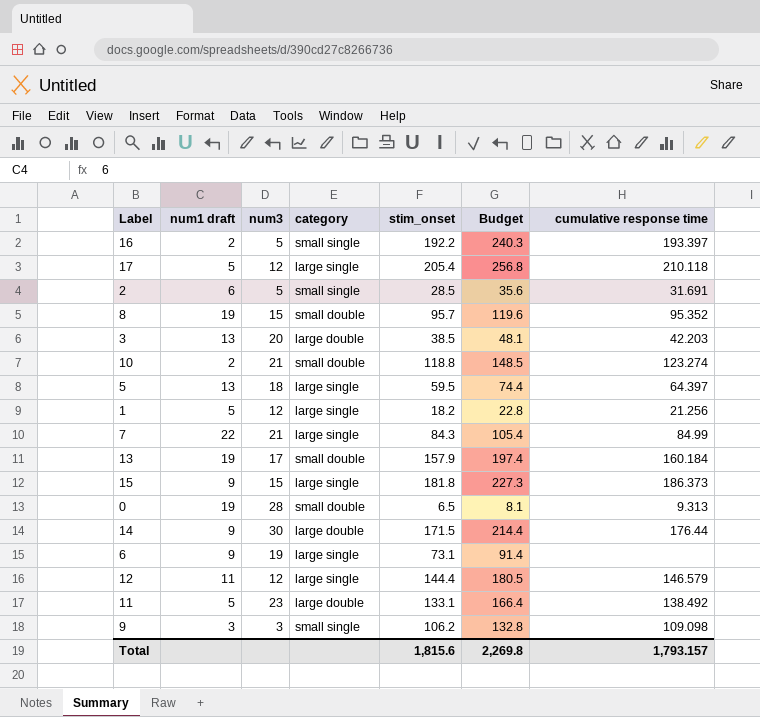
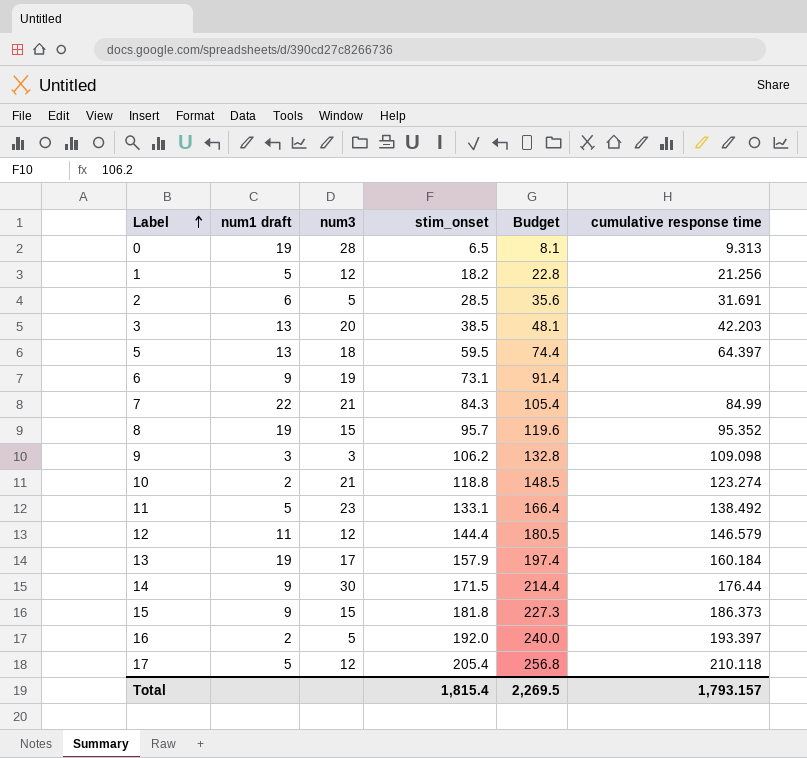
row order: none -> Label ascending
column category | position: 4 -> none
16 | stim_onset: 192.2 -> 192.0
16 | Budget: 240.3 -> 240.0
Total | stim_onset: 1,815.6 -> 1,815.4
Total | Budget: 2,269.8 -> 2,269.5

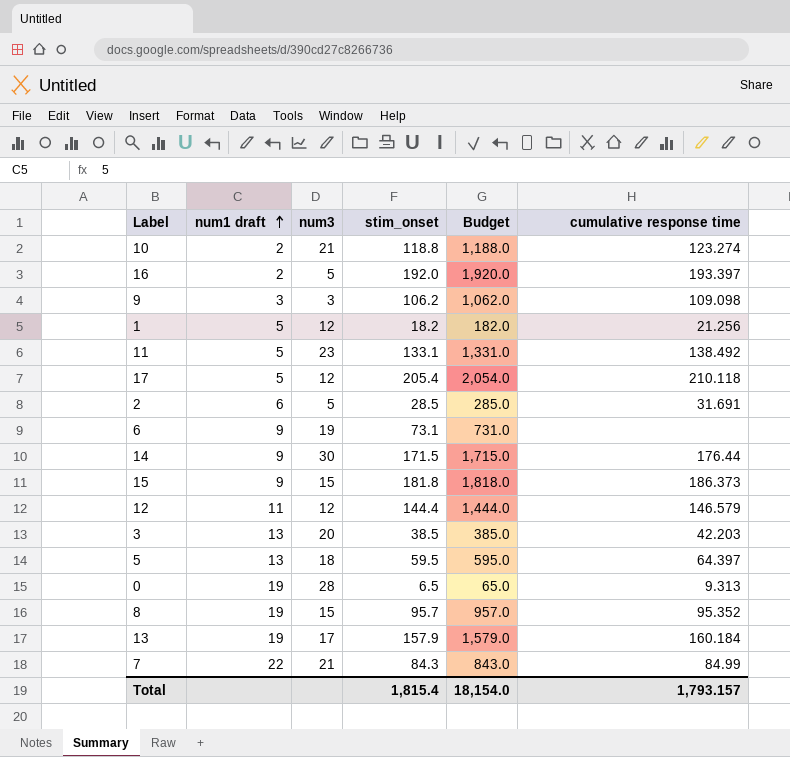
row order: Label ascending -> num1 draft ascending
column Budget | formula: [stim_onset] * 1.25 -> [stim_onset] * 10
Total | Budget: 2,269.5 -> 18,154.0

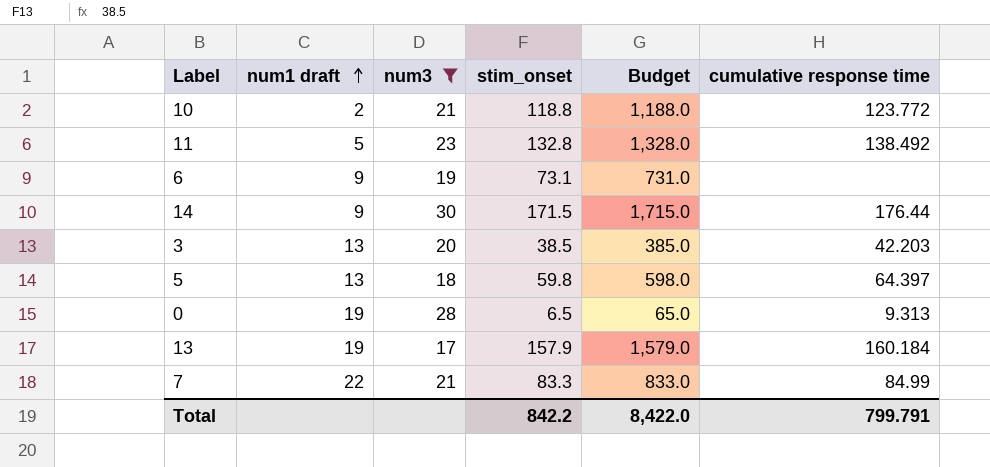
filter: none -> num3 >= 17
10 | cumulative response time: 123.274 -> 123.772
11 | stim_onset: 133.1 -> 132.8
11 | Budget: 1,331.0 -> 1,328.0
5 | stim_onset: 59.5 -> 59.8
5 | Budget: 595.0 -> 598.0
7 | stim_onset: 84.3 -> 83.3
7 | Budget: 843.0 -> 833.0
Total | stim_onset: 1,815.4 -> 842.2
Total | Budget: 18,154.0 -> 8,422.0
Total | cumulative response time: 1,793.157 -> 799.791

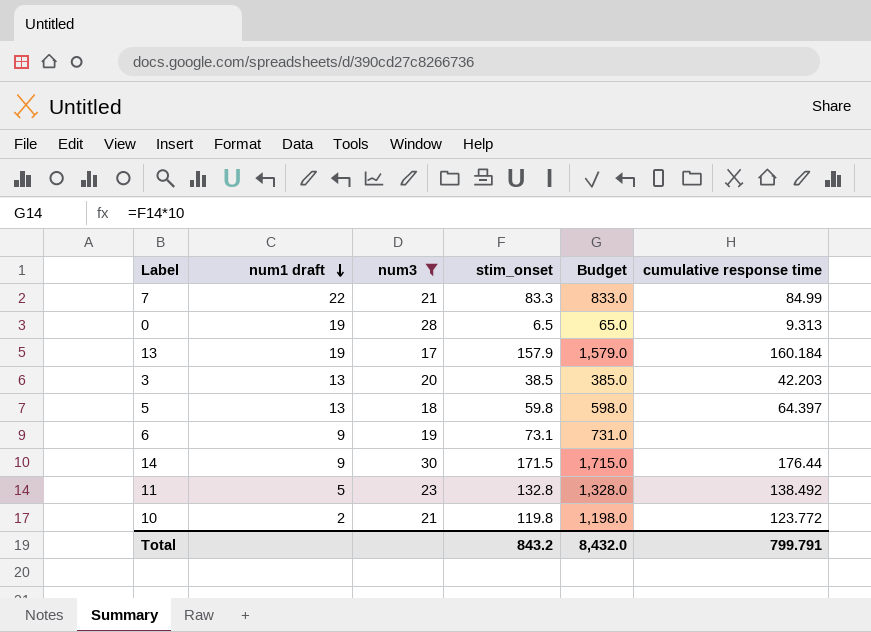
row order: num1 draft ascending -> num1 draft descending
10 | stim_onset: 118.8 -> 119.8
10 | Budget: 1,188.0 -> 1,198.0
Total | stim_onset: 842.2 -> 843.2
Total | Budget: 8,422.0 -> 8,432.0

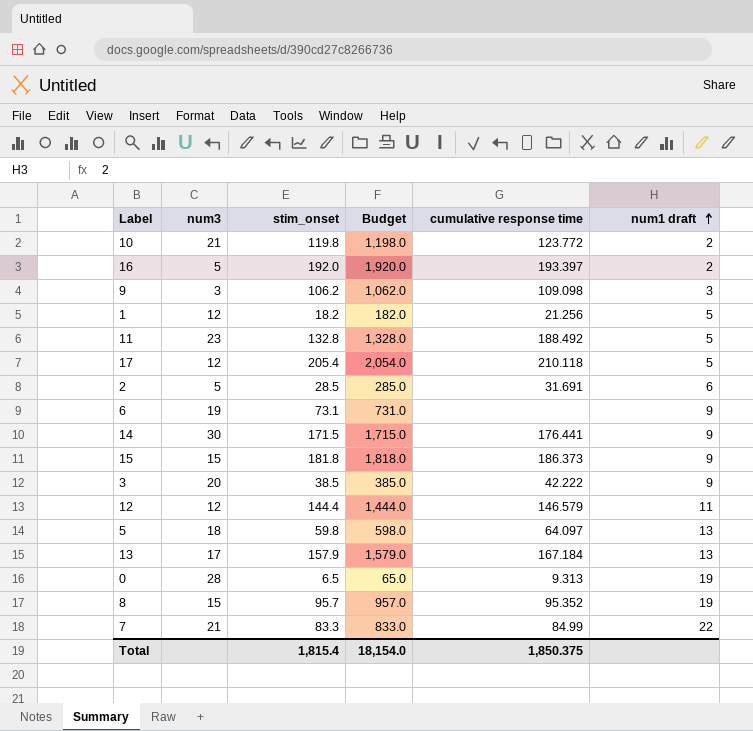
filter: num3 >= 17 -> none
row order: num1 draft descending -> num1 draft ascending
column num1 draft | position: 2 -> 6
11 | cumulative response time: 138.492 -> 188.492
14 | cumulative response time: 176.44 -> 176.441
3 | cumulative response time: 42.203 -> 42.222
3 | num1 draft: 13 -> 9
5 | cumulative response time: 64.397 -> 64.097
13 | cumulative response time: 160.184 -> 167.184
13 | num1 draft: 19 -> 13
Total | stim_onset: 843.2 -> 1,815.4
Total | Budget: 8,432.0 -> 18,154.0
Total | cumulative response time: 799.791 -> 1,850.375

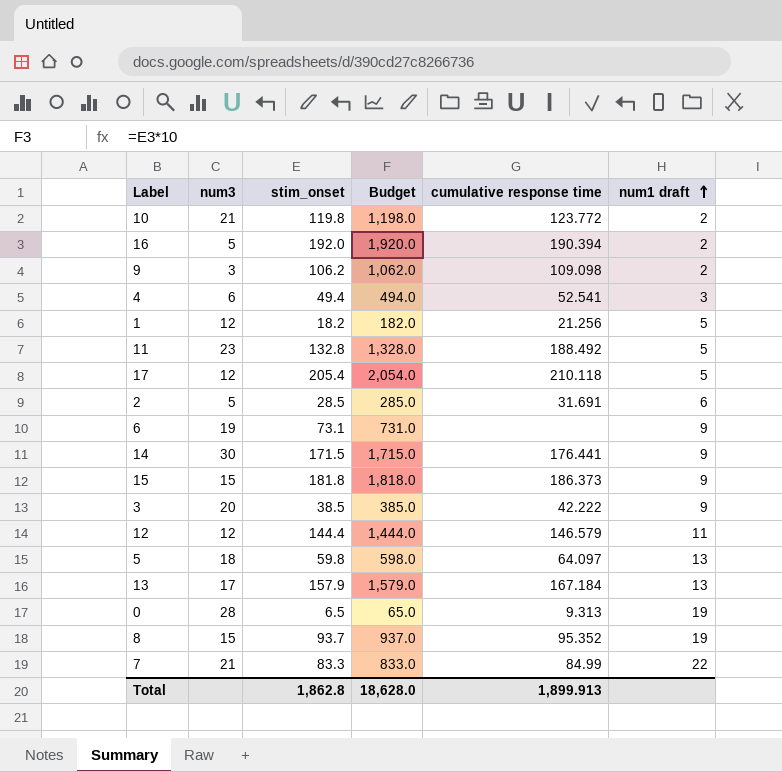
16 | cumulative response time: 193.397 -> 190.394
9 | num1 draft: 3 -> 2
row 4: none -> 6 | 49.4 | 494.0 | 52.541 | 3
8 | stim_onset: 95.7 -> 93.7
8 | Budget: 957.0 -> 937.0
Total | stim_onset: 1,815.4 -> 1,862.8
Total | Budget: 18,154.0 -> 18,628.0
Total | cumulative response time: 1,850.375 -> 1,899.913

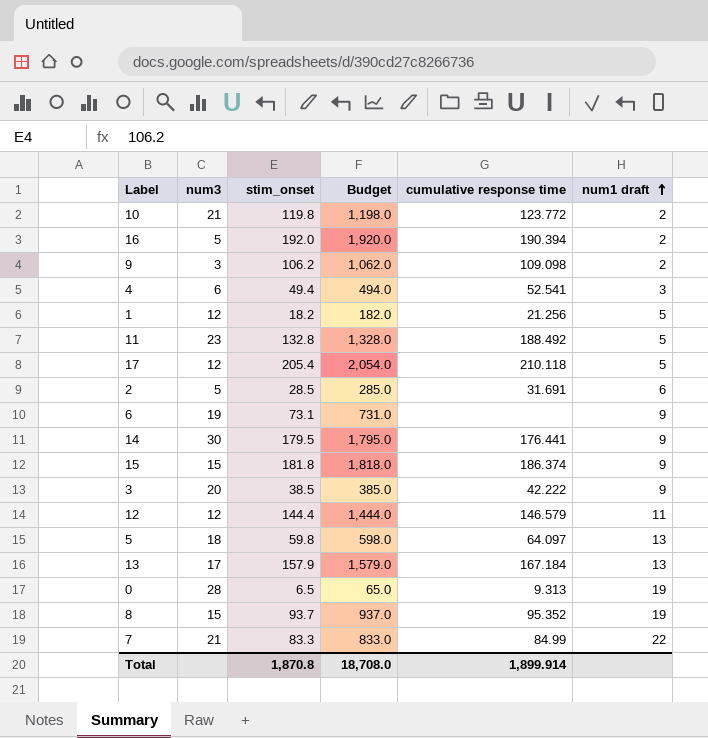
14 | stim_onset: 171.5 -> 179.5
14 | Budget: 1,715.0 -> 1,795.0
15 | cumulative response time: 186.373 -> 186.374
Total | stim_onset: 1,862.8 -> 1,870.8
Total | Budget: 18,628.0 -> 18,708.0
Total | cumulative response time: 1,899.913 -> 1,899.914

